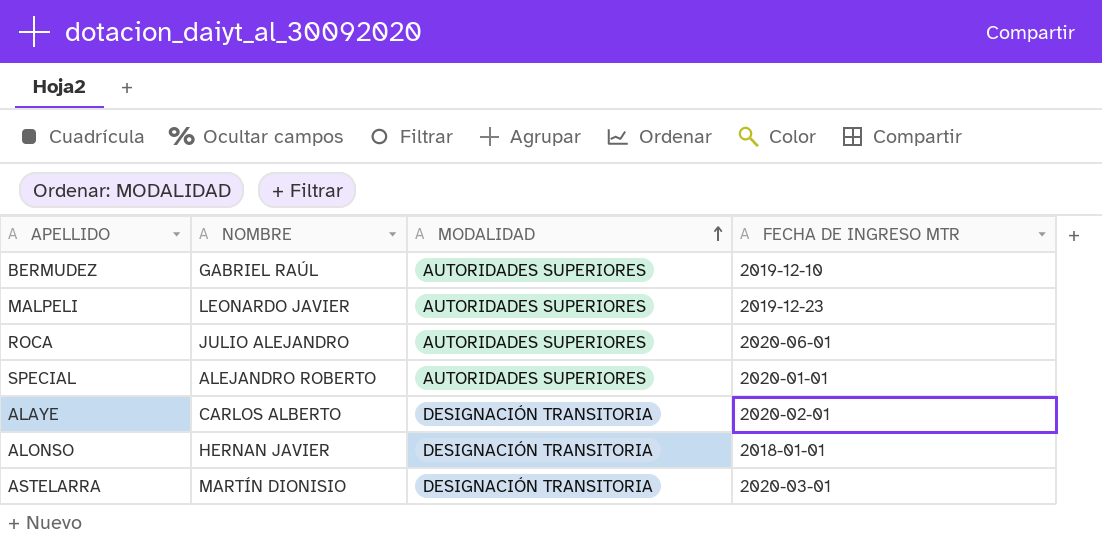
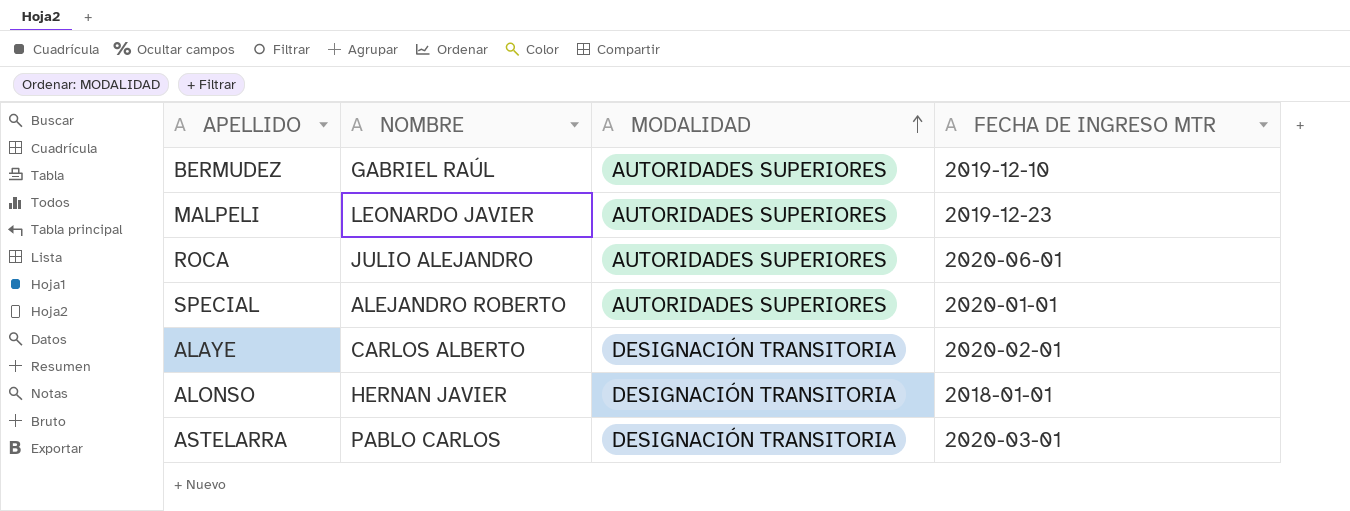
ASTELARRA | NOMBRE: MARTÍN DIONISIO -> PABLO CARLOS

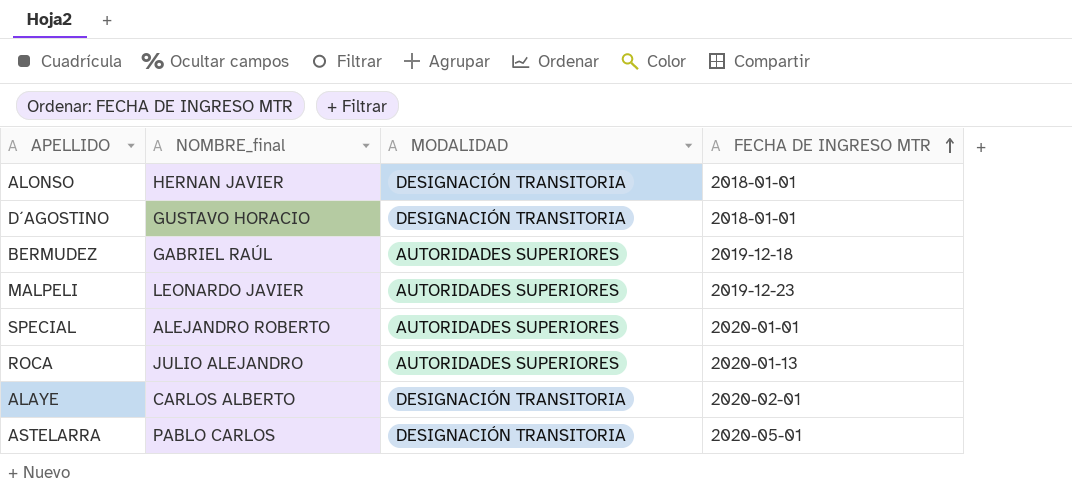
row order: MODALIDAD ascending -> FECHA DE INGRESO MTR ascending
column name: NOMBRE -> NOMBRE_final
row D´AGOSTINO: none -> GUSTAVO HORACIO | DESIGNACIÓN TRANSITORIA | 2018-01-01
BERMUDEZ | FECHA DE INGRESO MTR: 2019-12-10 -> 2019-12-18
ROCA | FECHA DE INGRESO MTR: 2020-06-01 -> 2020-01-13
ASTELARRA | FECHA DE INGRESO MTR: 2020-03-01 -> 2020-05-01

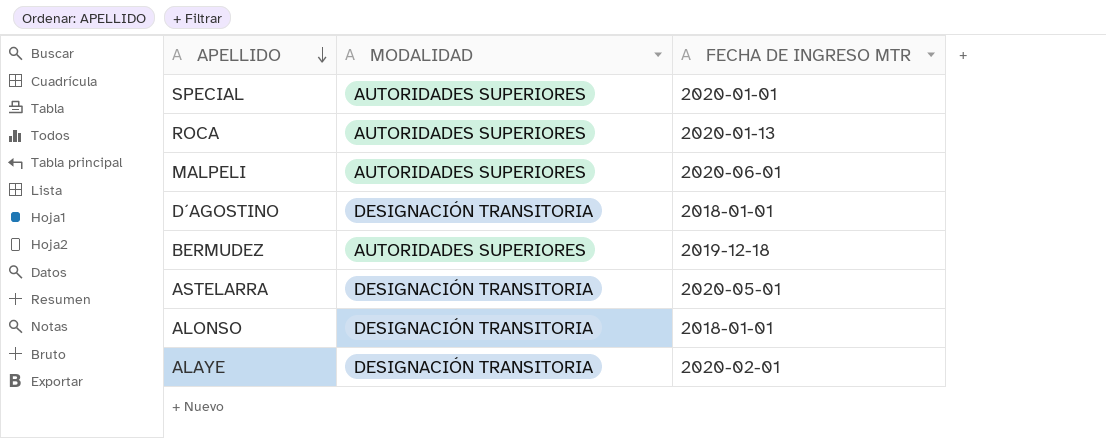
row order: FECHA DE INGRESO MTR ascending -> APELLIDO descending
column NOMBRE_final | position: 2 -> none
MALPELI | FECHA DE INGRESO MTR: 2019-12-23 -> 2020-06-01

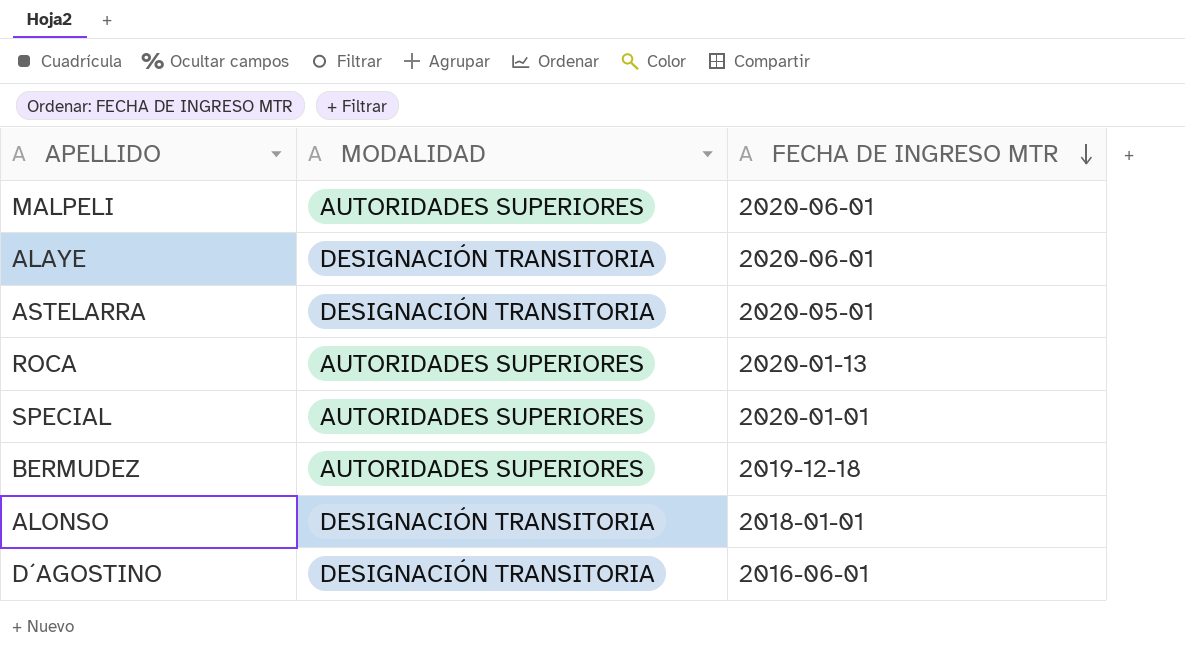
row order: APELLIDO descending -> FECHA DE INGRESO MTR descending
ALAYE | FECHA DE INGRESO MTR: 2020-02-01 -> 2020-06-01
D´AGOSTINO | FECHA DE INGRESO MTR: 2018-01-01 -> 2016-06-01

